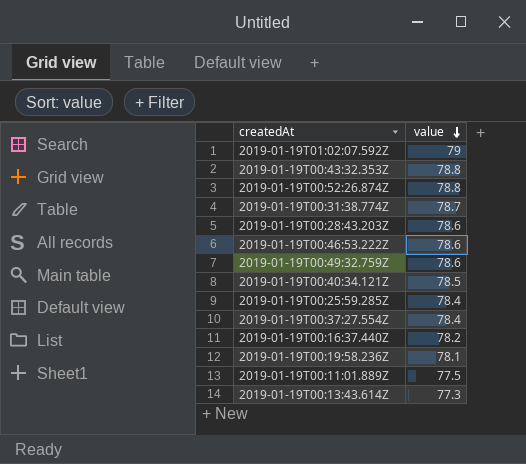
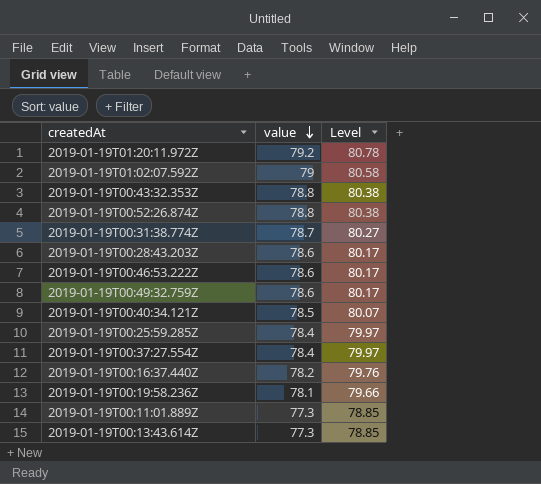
column Level | formula: none -> [value] * 1.02
row 2019-01-19T01:20:11.972Z: none -> 79.2 | 80.78
2019-01-19T00:11:01.889Z | value: 77.5 -> 77.3

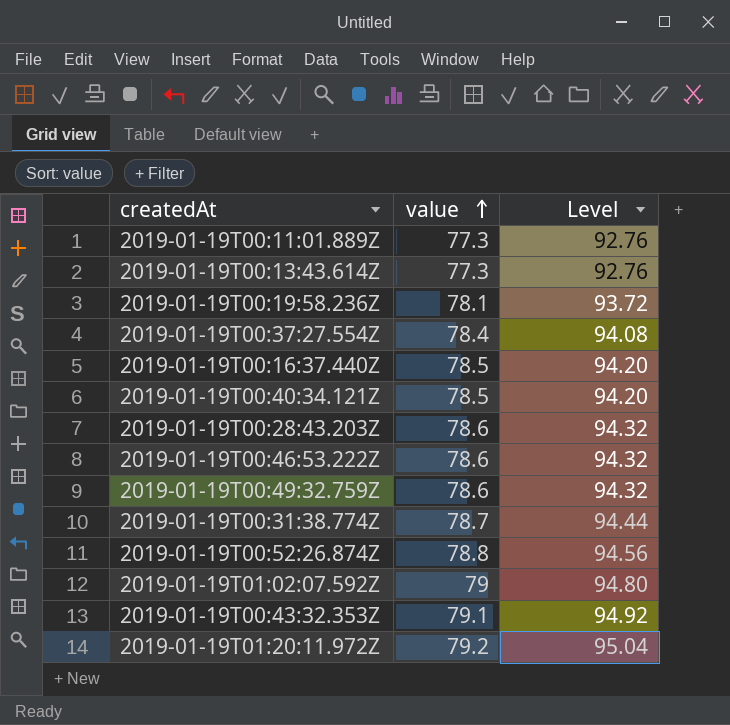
row order: value descending -> value ascending
column Level | formula: [value] * 1.02 -> [value] * 1.2
row 2019-01-19T00:25:59.285Z: 78.4 | 79.97 -> none
2019-01-19T00:16:37.440Z | value: 78.2 -> 78.5
2019-01-19T00:43:32.353Z | value: 78.8 -> 79.1

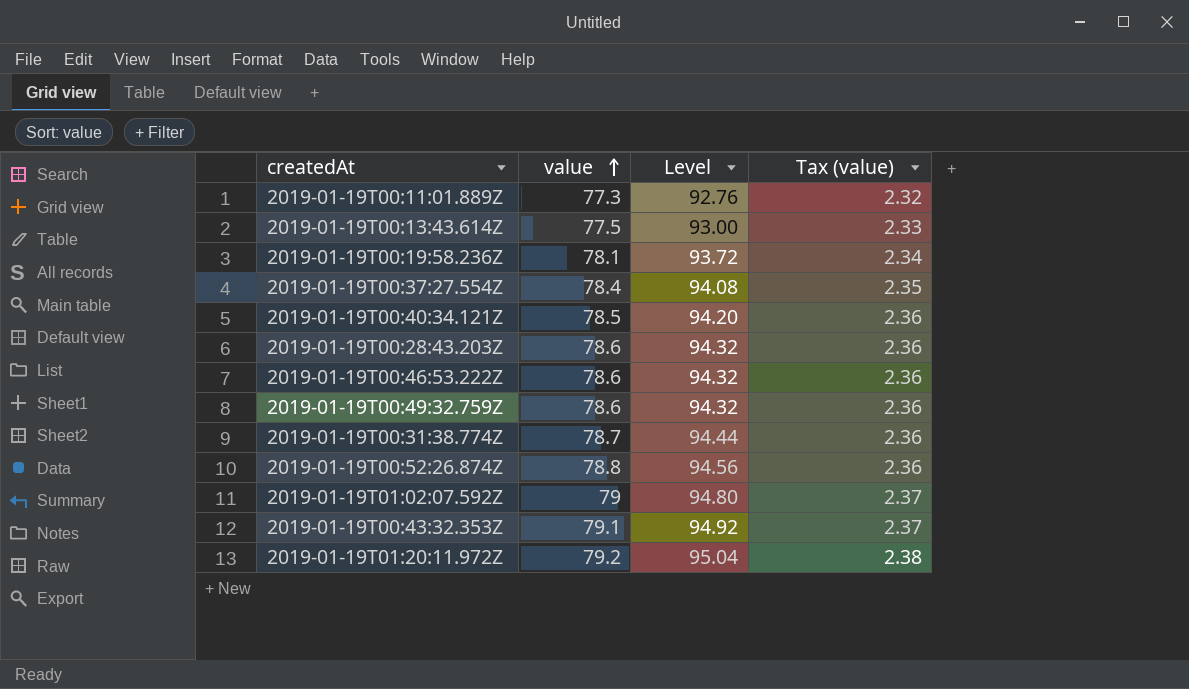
column Tax (value) | formula: none -> [value] * 0.03
row 2019-01-19T00:16:37.440Z: 78.5 | 94.20 -> none
2019-01-19T00:13:43.614Z | value: 77.3 -> 77.5
2019-01-19T00:13:43.614Z | Level: 92.76 -> 93.00

